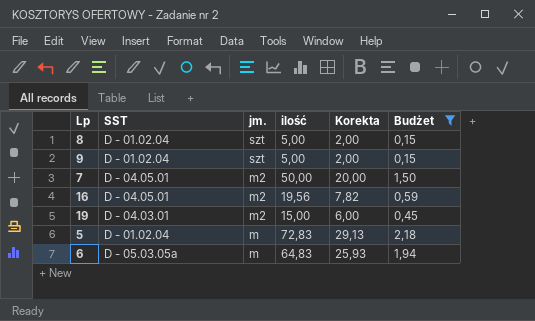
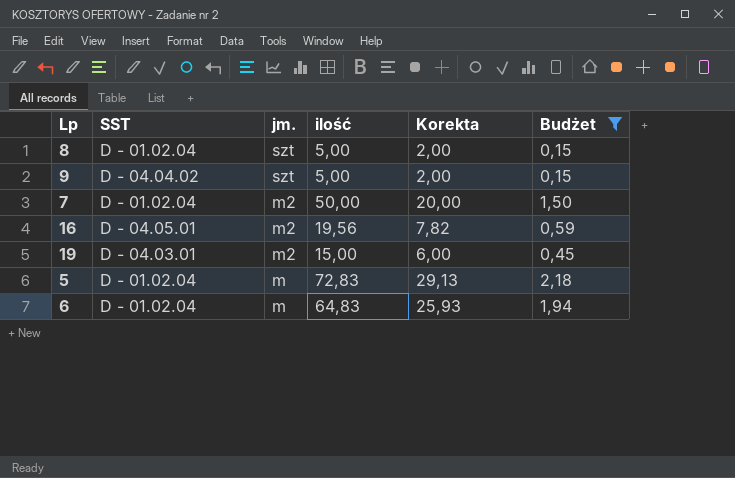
9 | SST: D - 01.02.04 -> D - 04.04.02
7 | SST: D - 04.05.01 -> D - 01.02.04
6 | SST: D - 05.03.05a -> D - 01.02.04

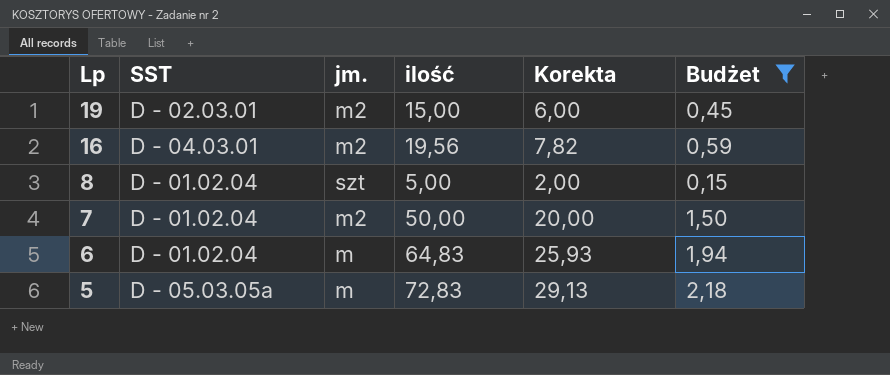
row order: jm. descending -> Lp descending
row 9: D - 04.04.02 | szt | 5,00 | 2,00 | 0,15 -> none
19 | SST: D - 04.03.01 -> D - 02.03.01
16 | SST: D - 04.05.01 -> D - 04.03.01
5 | SST: D - 01.02.04 -> D - 05.03.05a

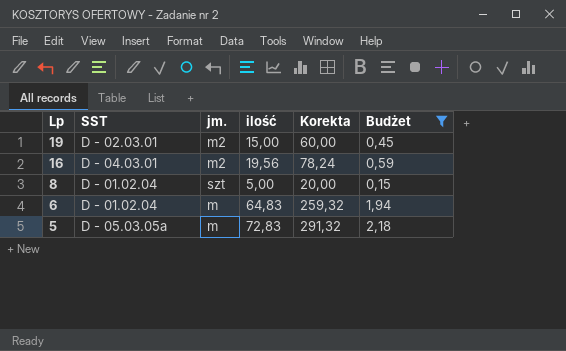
column Korekta | formula: [ilość] * 0,4 -> [ilość] * 4
row 7: D - 01.02.04 | m2 | 50,00 | 20,00 | 1,50 -> none

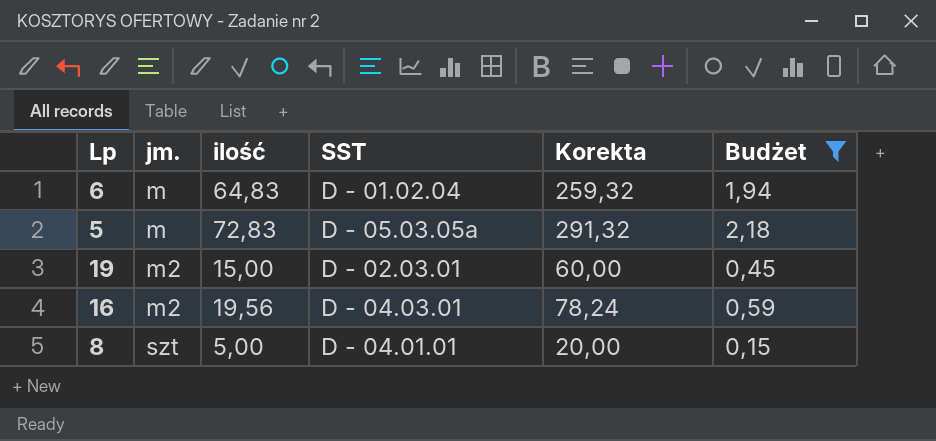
row order: Lp descending -> jm. ascending
column SST | position: 2 -> 4
8 | SST: D - 01.02.04 -> D - 04.01.01

